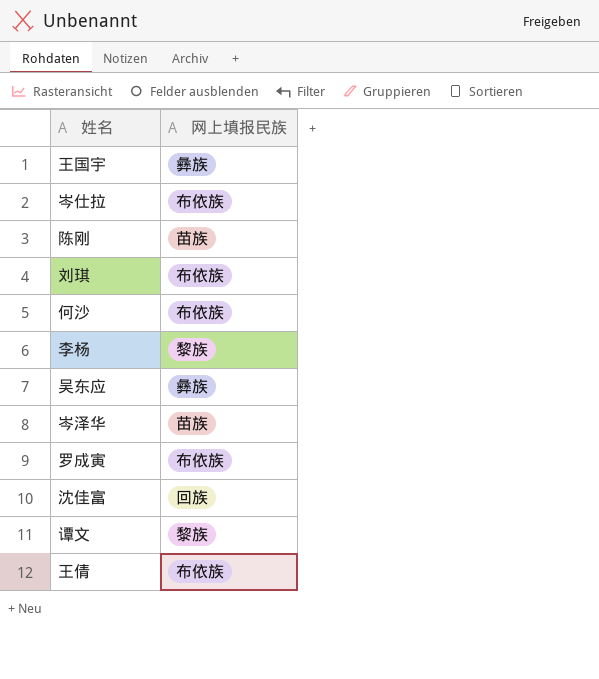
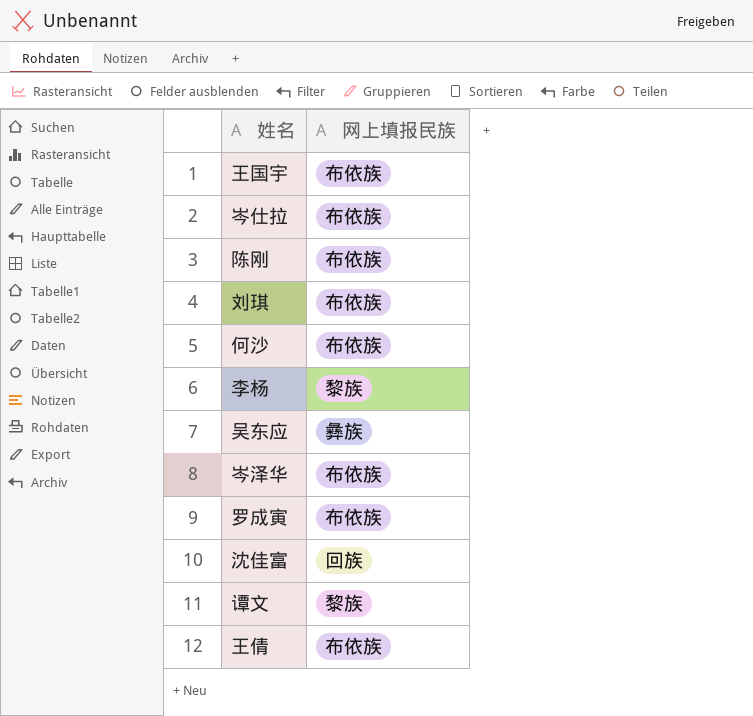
王国宇 | 网上填报民族: 彝族 -> 布依族
陈刚 | 网上填报民族: 苗族 -> 布依族
岑泽华 | 网上填报民族: 苗族 -> 布依族

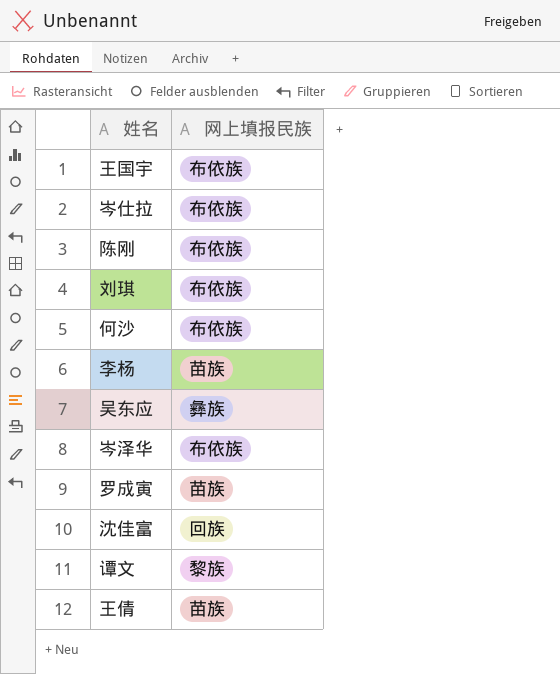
李杨 | 网上填报民族: 黎族 -> 苗族
罗成寅 | 网上填报民族: 布依族 -> 苗族
王倩 | 网上填报民族: 布依族 -> 苗族

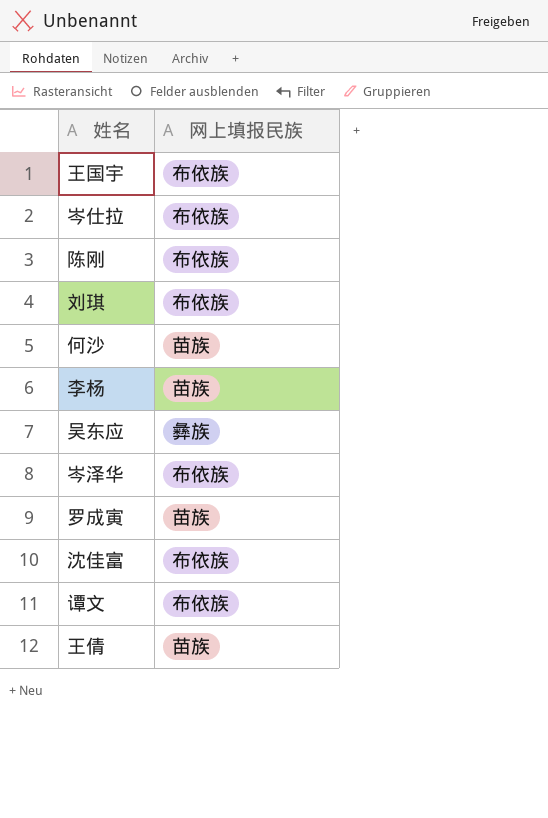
何沙 | 网上填报民族: 布依族 -> 苗族
沈佳富 | 网上填报民族: 回族 -> 布依族
谭文 | 网上填报民族: 黎族 -> 布依族

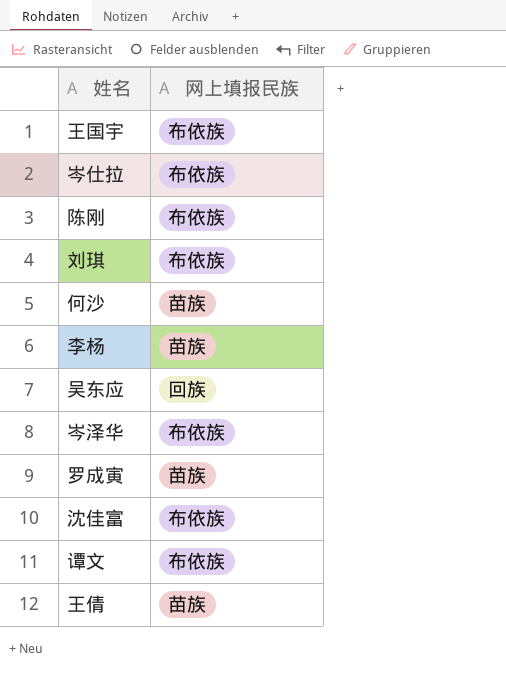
吴东应 | 网上填报民族: 彝族 -> 回族

